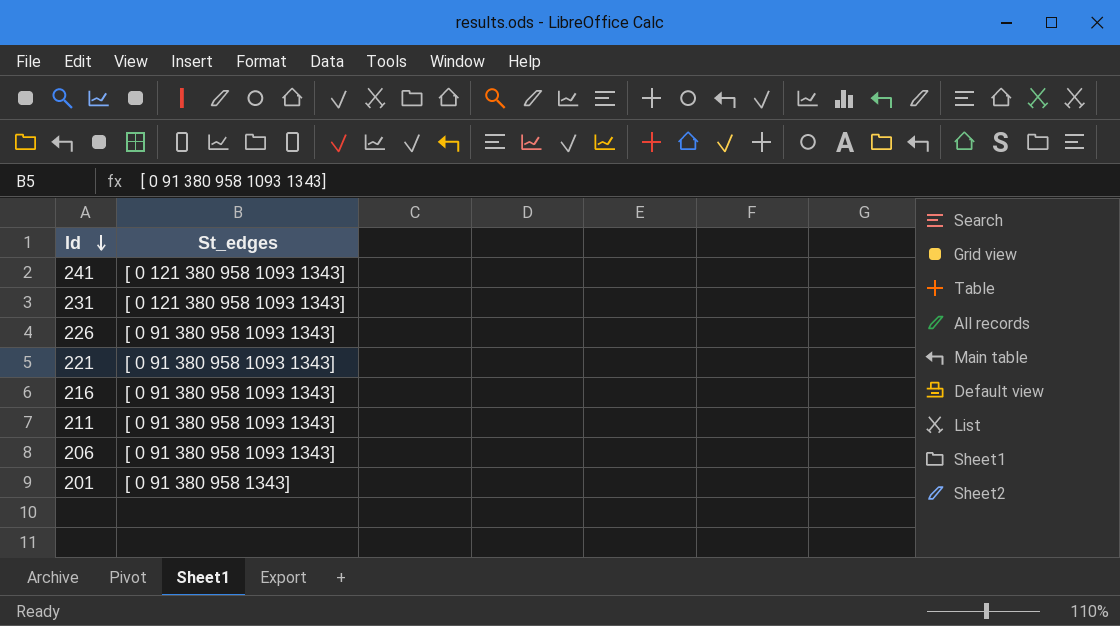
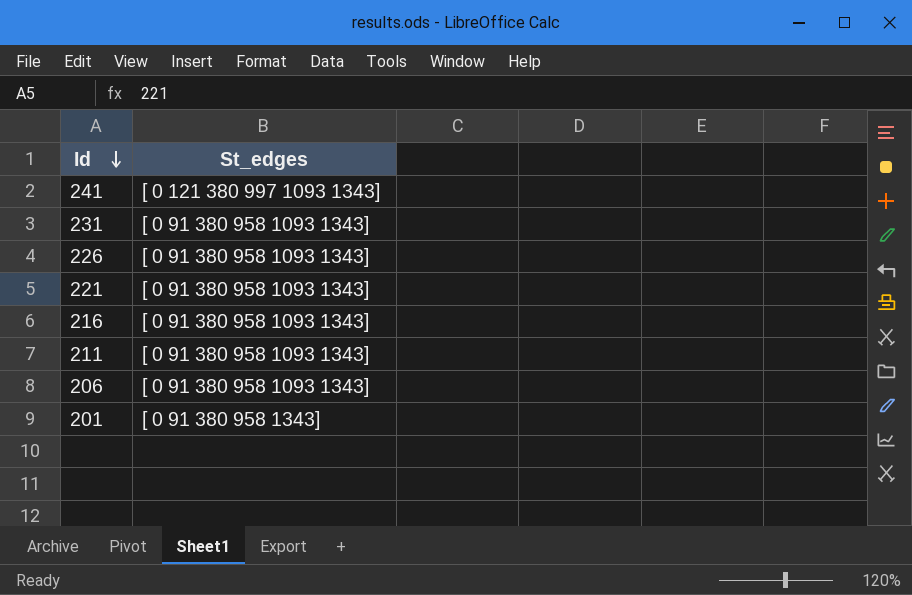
241 | St_edges: [ 0 121 380 958 1093 1343] -> [ 0 121 380 997 1093 1343]
231 | St_edges: [ 0 121 380 958 1093 1343] -> [ 0 91 380 958 1093 1343]

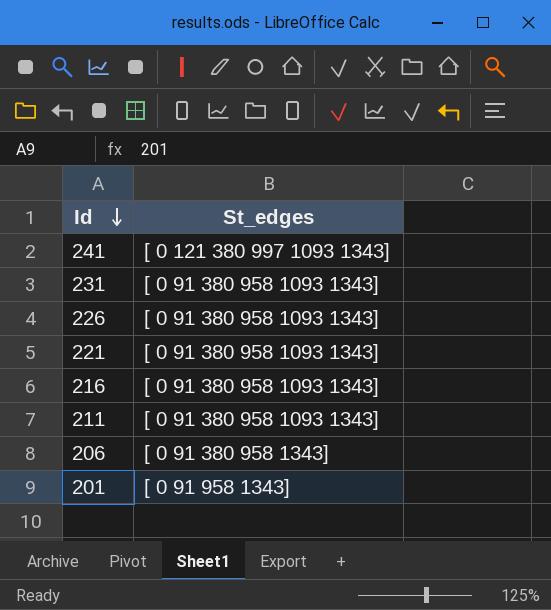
206 | St_edges: [ 0 91 380 958 1093 1343] -> [ 0 91 380 958 1343]
201 | St_edges: [ 0 91 380 958 1343] -> [ 0 91 958 1343]

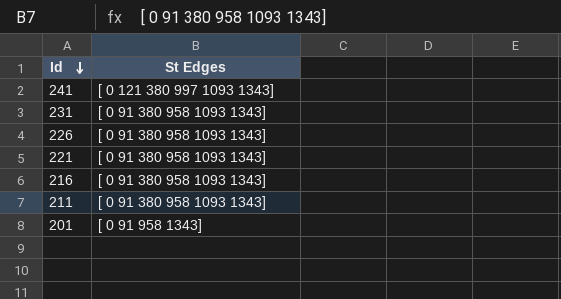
column name: St_edges -> St Edges
row 206: [ 0 91 380 958 1343] -> none

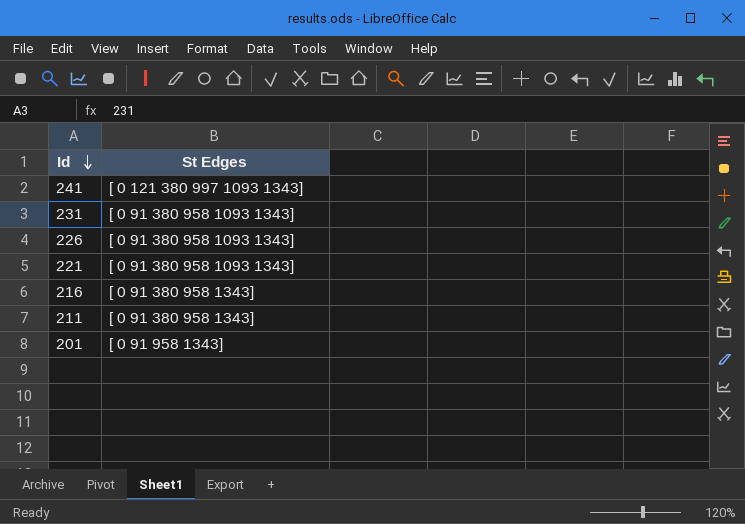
216 | St Edges: [ 0 91 380 958 1093 1343] -> [ 0 91 380 958 1343]
211 | St Edges: [ 0 91 380 958 1093 1343] -> [ 0 91 380 958 1343]

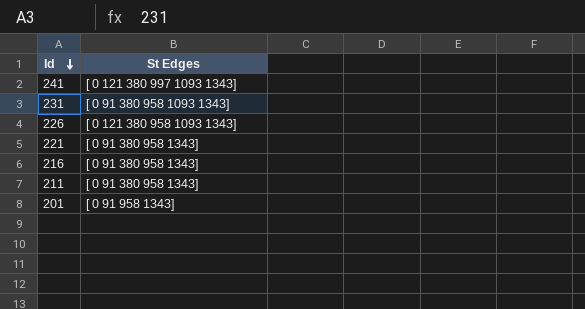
226 | St Edges: [ 0 91 380 958 1093 1343] -> [ 0 121 380 958 1093 1343]
221 | St Edges: [ 0 91 380 958 1093 1343] -> [ 0 91 380 958 1343]

